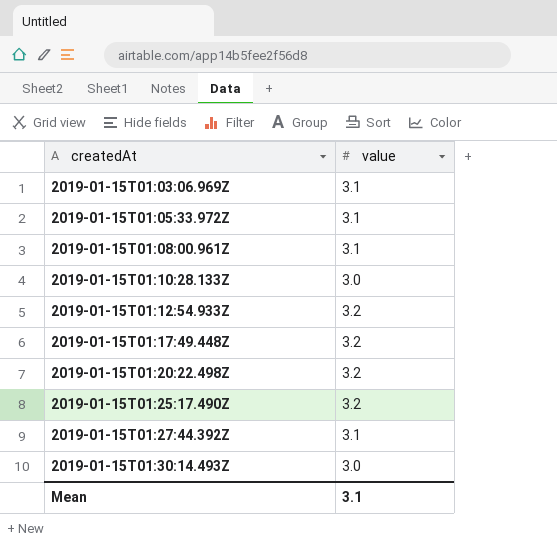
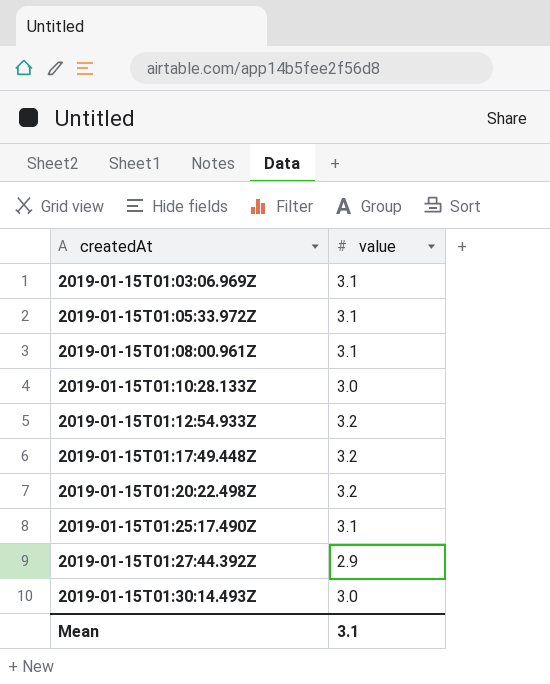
2019-01-15T01:25:17.490Z | value: 3.2 -> 3.1
2019-01-15T01:27:44.392Z | value: 3.1 -> 2.9

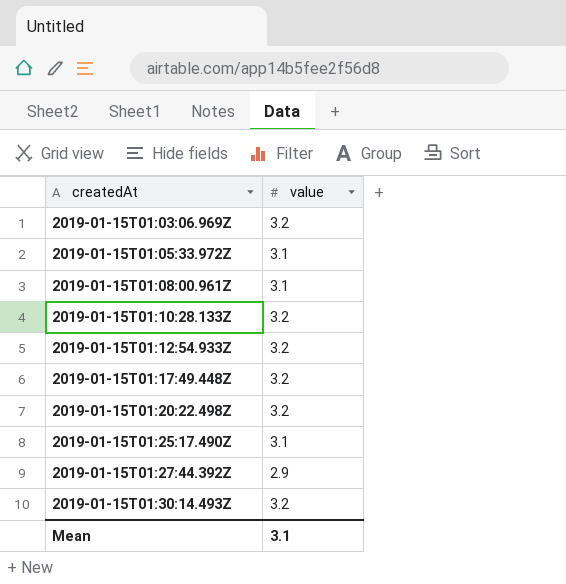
2019-01-15T01:03:06.969Z | value: 3.1 -> 3.2
2019-01-15T01:10:28.133Z | value: 3.0 -> 3.2
2019-01-15T01:30:14.493Z | value: 3.0 -> 3.2

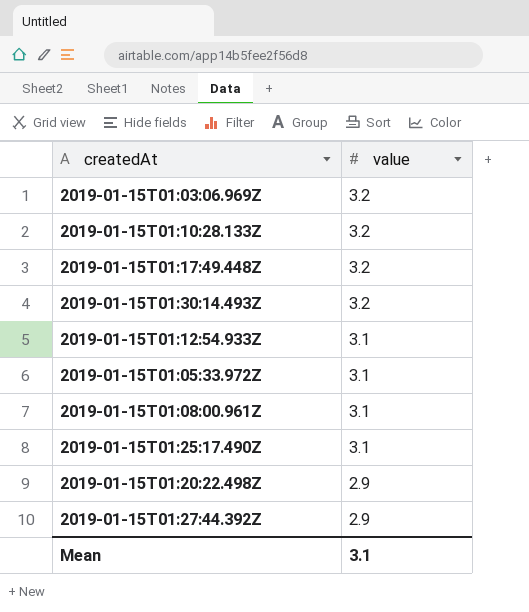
row order: createdAt ascending -> value descending
2019-01-15T01:12:54.933Z | value: 3.2 -> 3.1
2019-01-15T01:20:22.498Z | value: 3.2 -> 2.9

